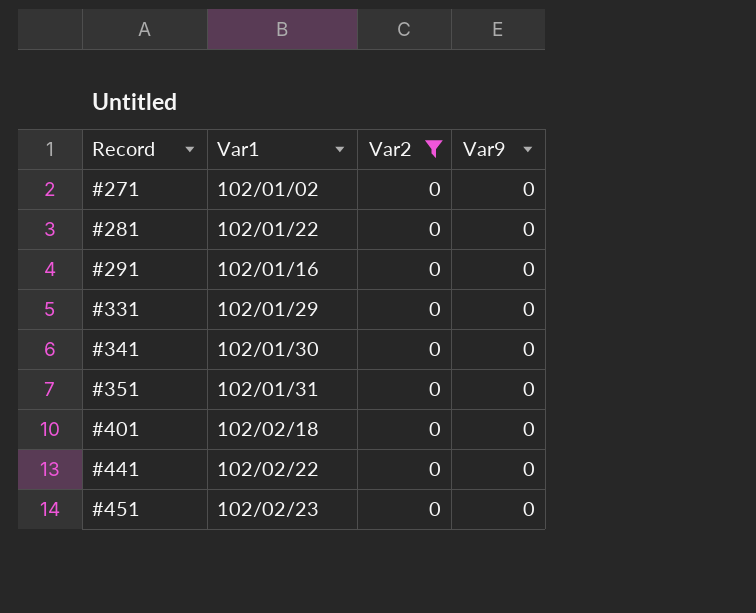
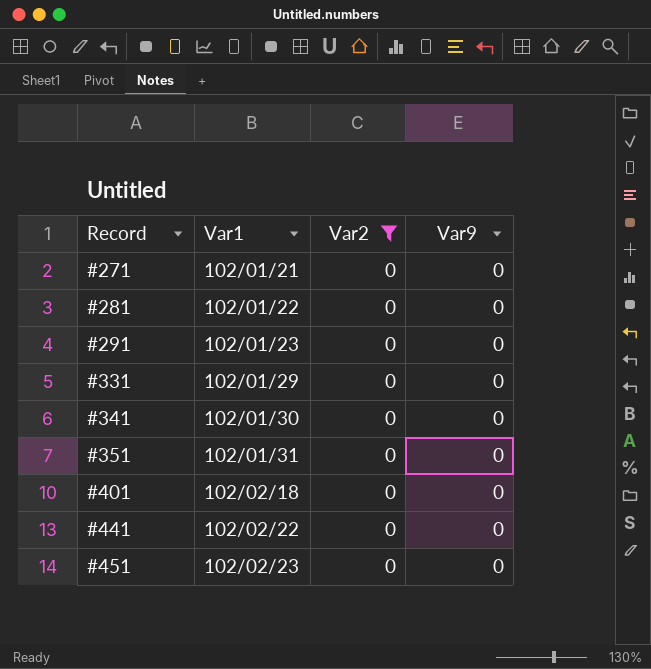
#271 | Var1: 102/01/02 -> 102/01/21
#291 | Var1: 102/01/16 -> 102/01/23

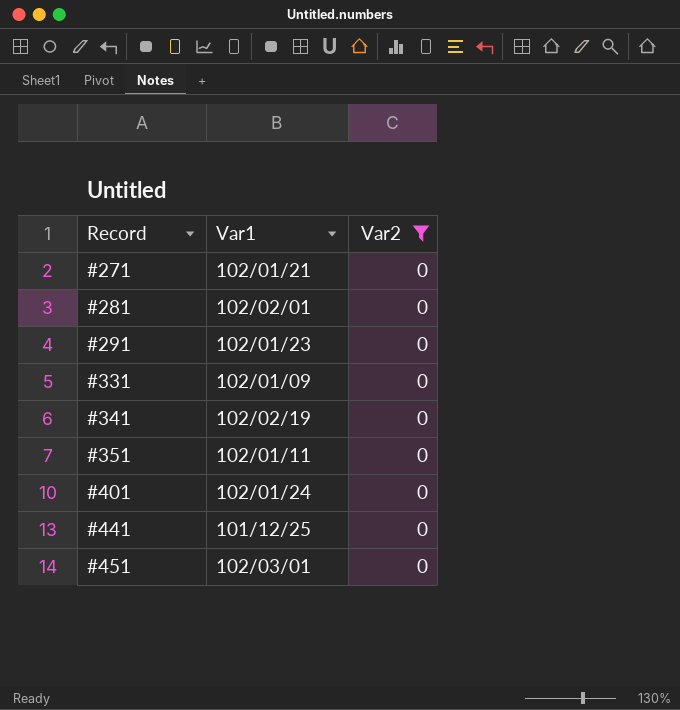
column Var9 | position: 4 -> none
#281 | Var1: 102/01/22 -> 102/02/01
#331 | Var1: 102/01/29 -> 102/01/09
#341 | Var1: 102/01/30 -> 102/02/19
#351 | Var1: 102/01/31 -> 102/01/11
#401 | Var1: 102/02/18 -> 102/01/24
#441 | Var1: 102/02/22 -> 101/12/25
#451 | Var1: 102/02/23 -> 102/03/01

